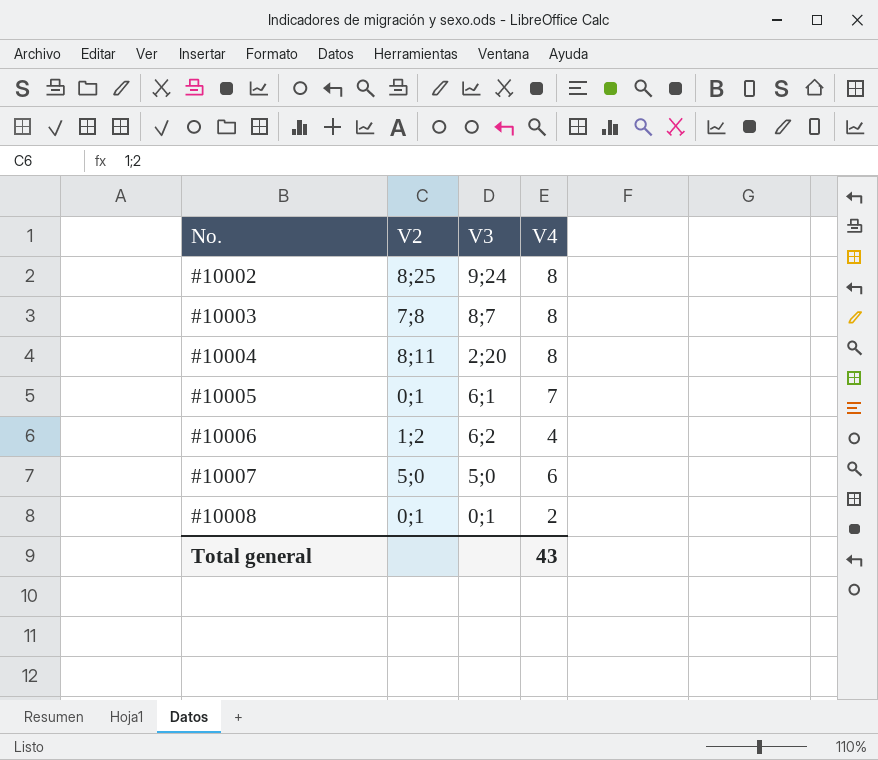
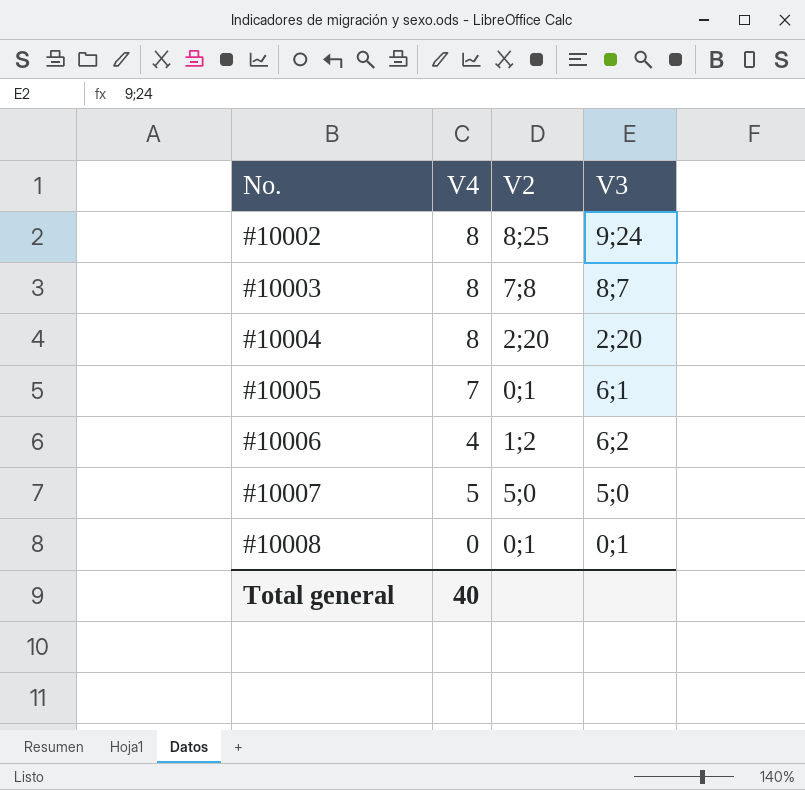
column V4 | position: 4 -> 2
#10004 | V2: 8;11 -> 2;20
#10007 | V4: 6 -> 5
#10008 | V4: 2 -> 0
Total general | V4: 43 -> 40

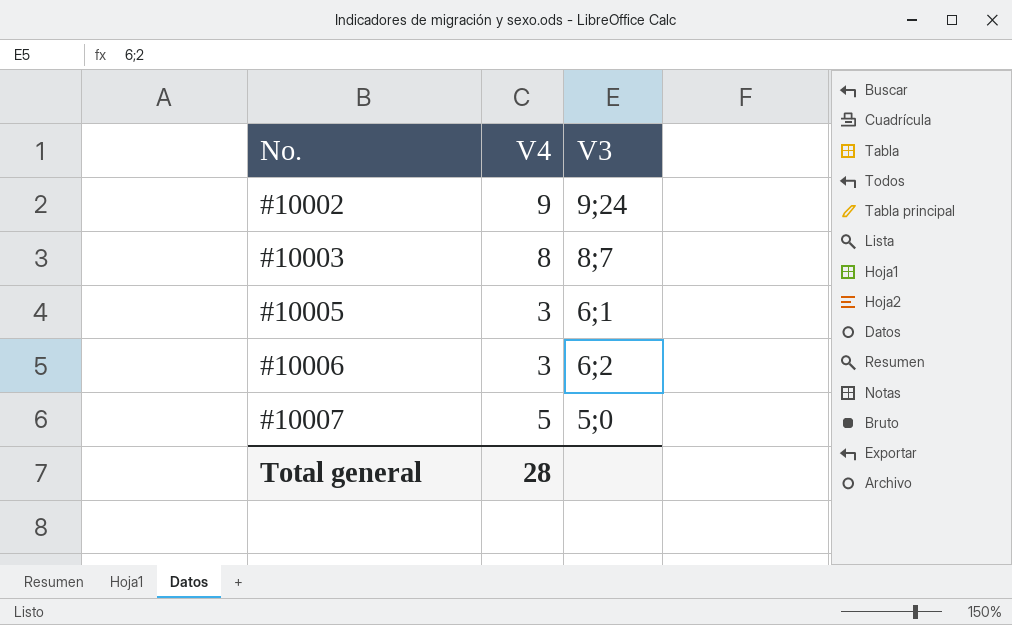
column V2 | position: 3 -> none
row #10004: 8 | 2;20 | 2;20 -> none
row #10008: 0 | 0;1 | 0;1 -> none
#10002 | V4: 8 -> 9
#10005 | V4: 7 -> 3
#10006 | V4: 4 -> 3
Total general | V4: 40 -> 28

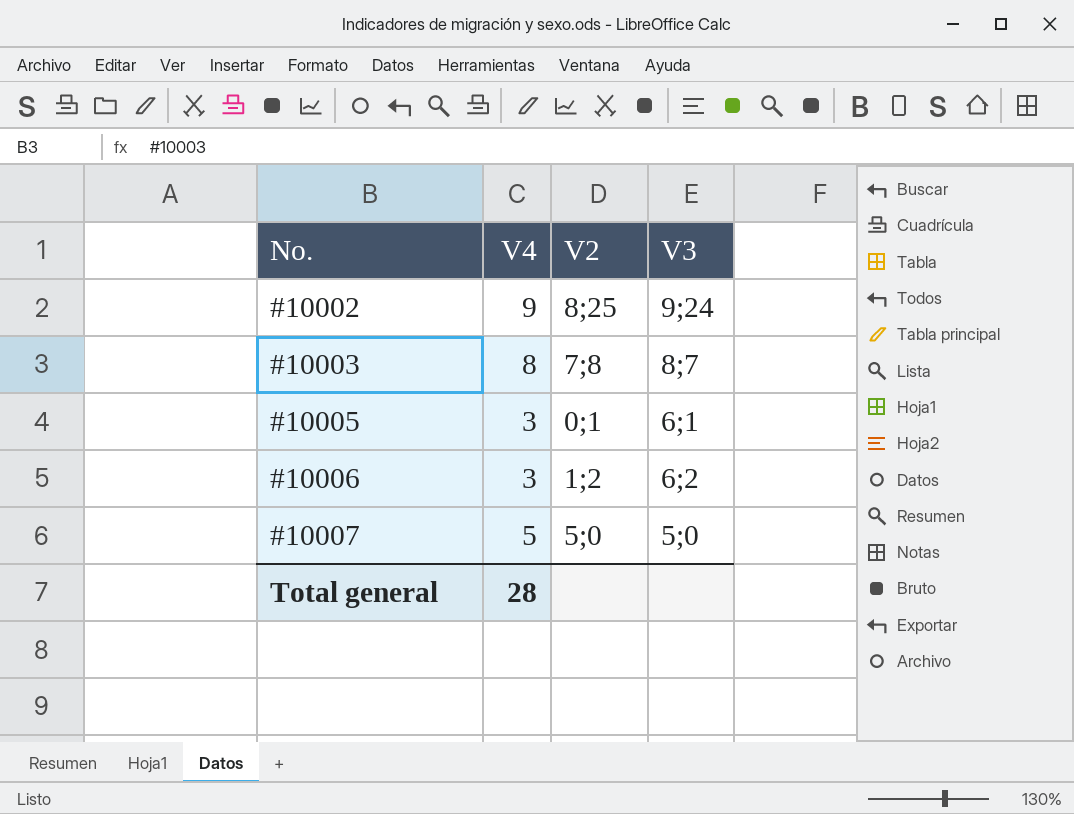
column V2 | position: none -> 3

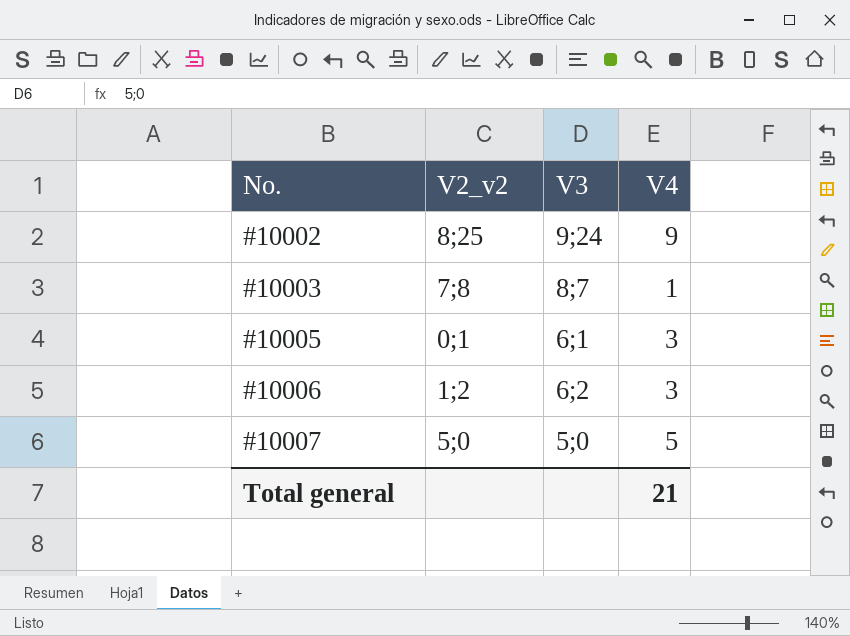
column name: V2 -> V2_v2
column V4 | position: 2 -> 4
#10003 | V4: 8 -> 1
Total general | V4: 28 -> 21

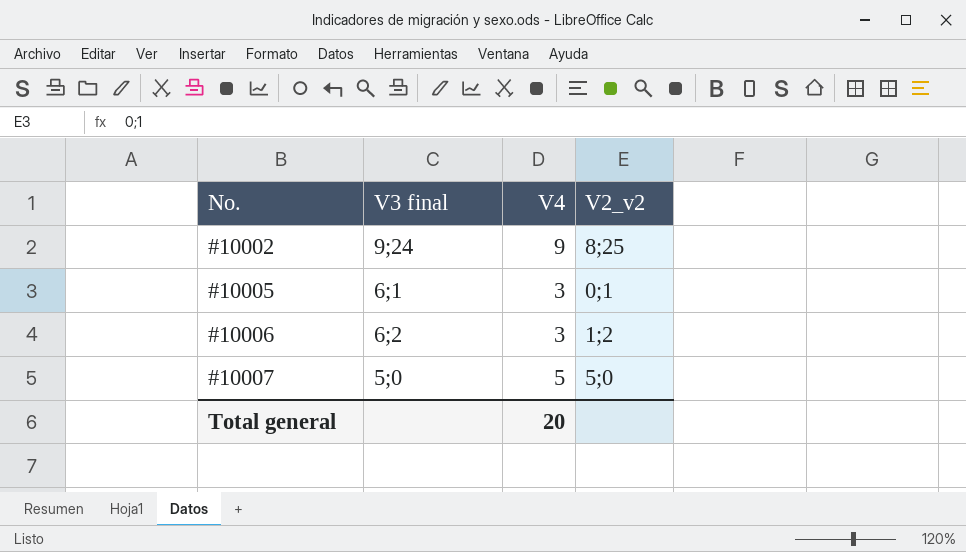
column name: V3 -> V3 final
column V2_v2 | position: 2 -> 4
row #10003: 7;8 | 8;7 | 1 -> none
Total general | V4: 21 -> 20

